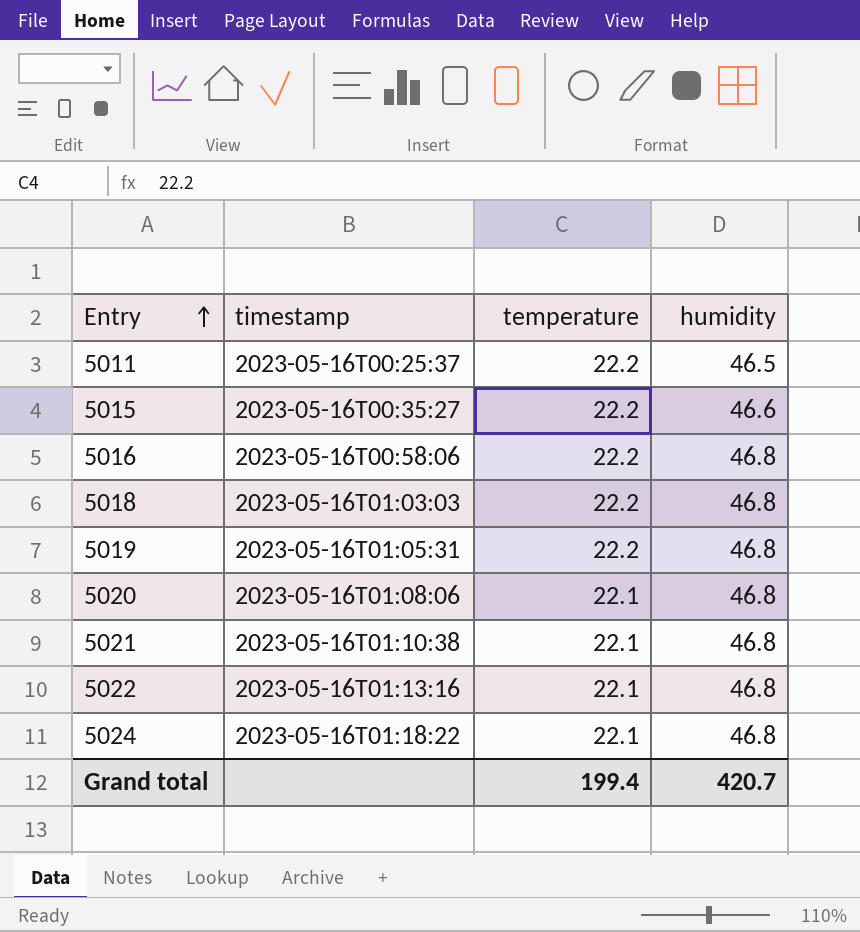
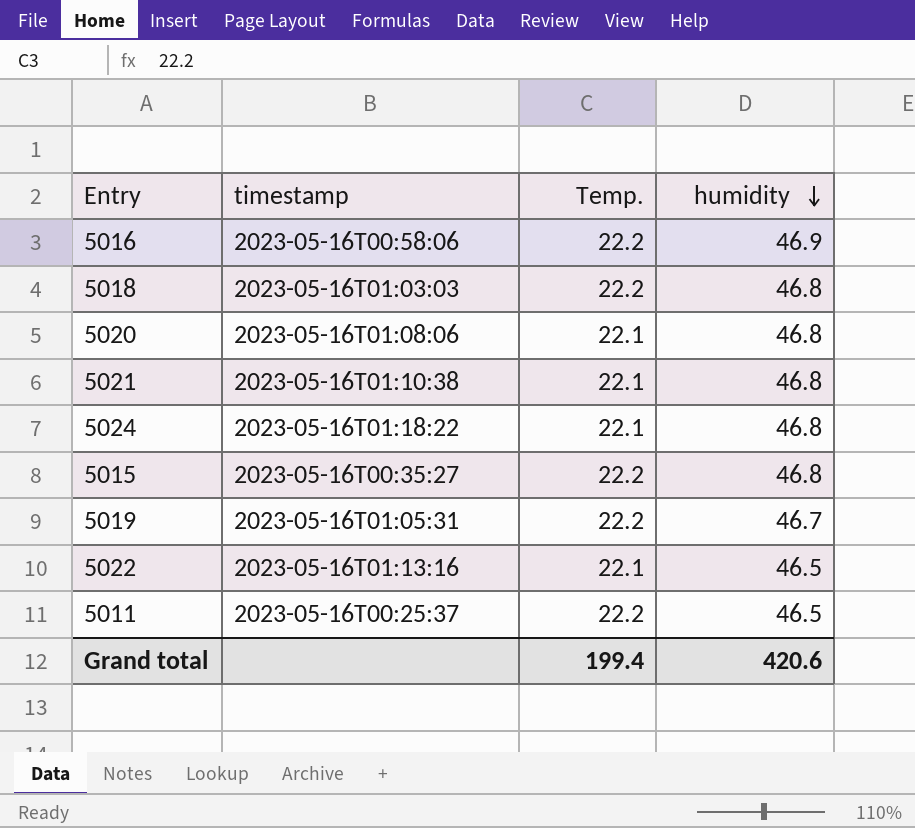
row order: Entry ascending -> humidity descending
column name: temperature -> Temp.
5016 | humidity: 46.8 -> 46.9
5015 | humidity: 46.6 -> 46.8
5019 | humidity: 46.8 -> 46.7
5022 | humidity: 46.8 -> 46.5
Grand total | humidity: 420.7 -> 420.6

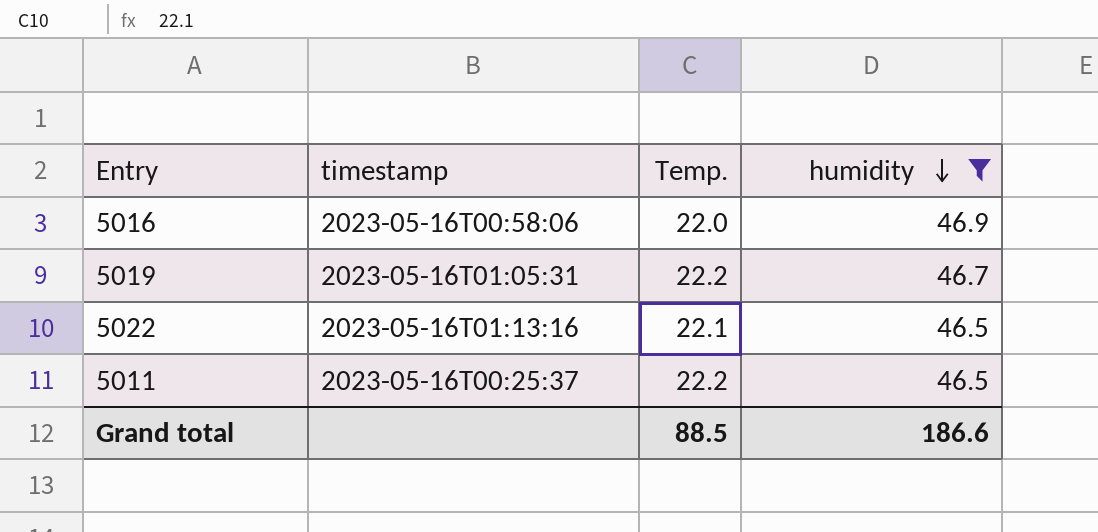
filter: none -> humidity != 46.8
5016 | Temp.: 22.2 -> 22.0
Grand total | Temp.: 199.4 -> 88.5
Grand total | humidity: 420.6 -> 186.6

